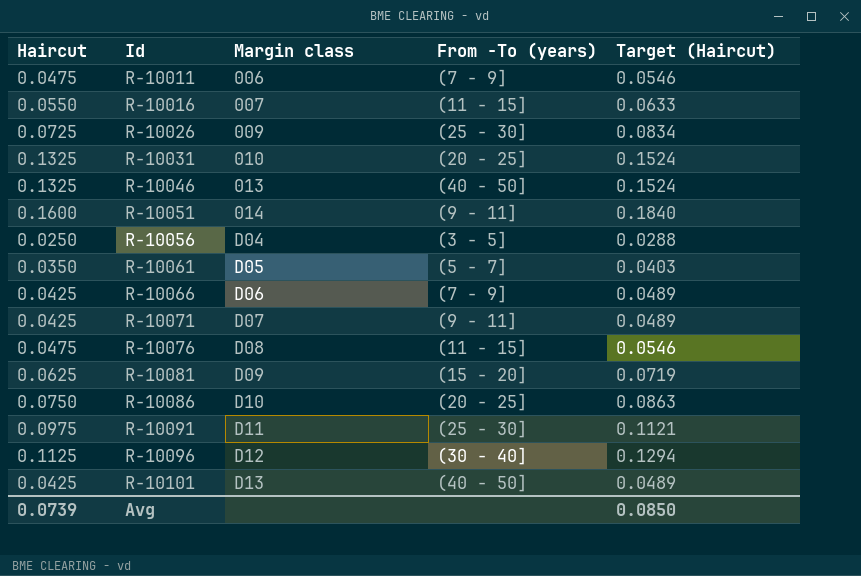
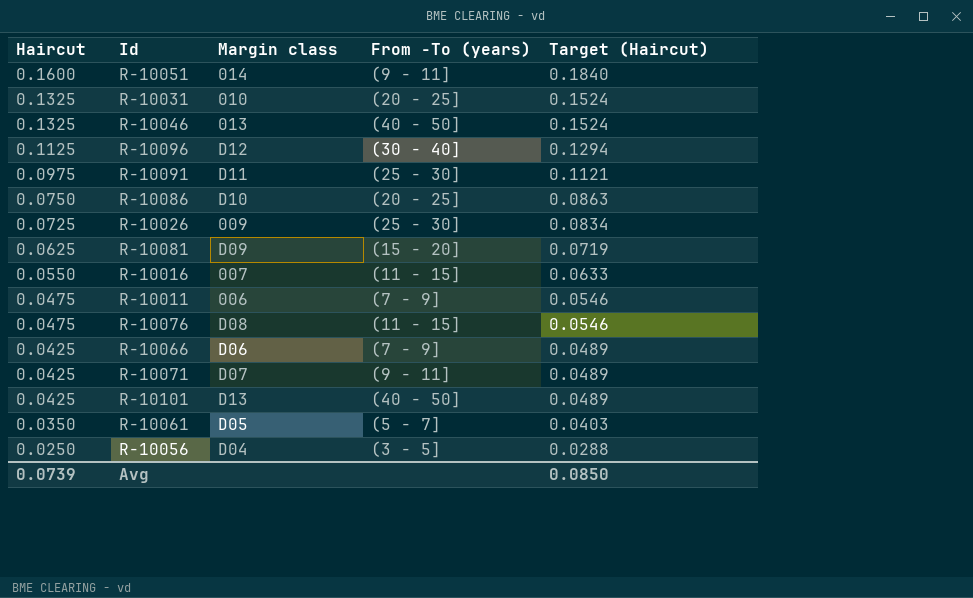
row order: Id ascending -> Haircut descending

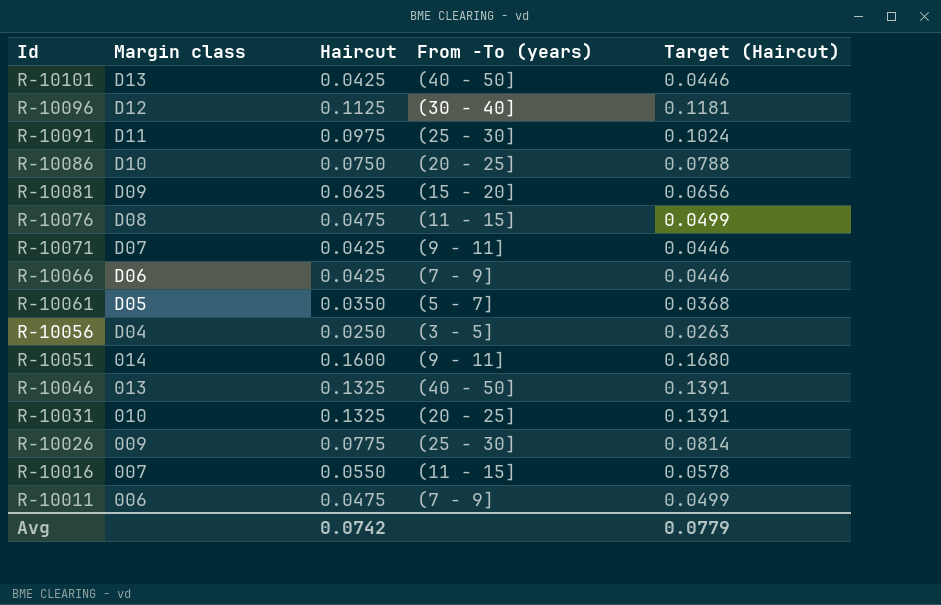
row order: Haircut descending -> Id descending
column Haircut | position: 1 -> 3
column Target (Haircut) | formula: [Haircut] * 1.15 -> [Haircut] * 1.05
R-10026 | Haircut: 0.0725 -> 0.0775
Avg | Haircut: 0.0739 -> 0.0742
Avg | Target (Haircut): 0.0850 -> 0.0779

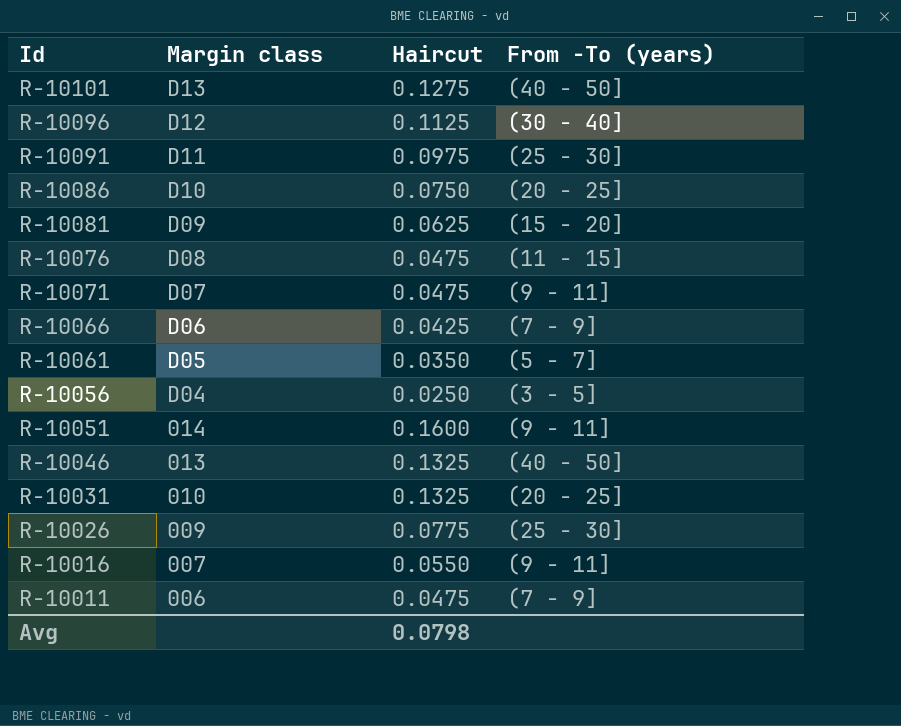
column Target (Haircut) | formula: [Haircut] * 1.05 -> none
R-10101 | Haircut: 0.0425 -> 0.1275
R-10071 | Haircut: 0.0425 -> 0.0475
R-10016 | From -To (years): (11 - 15] -> (9 - 11]
Avg | Haircut: 0.0742 -> 0.0798

